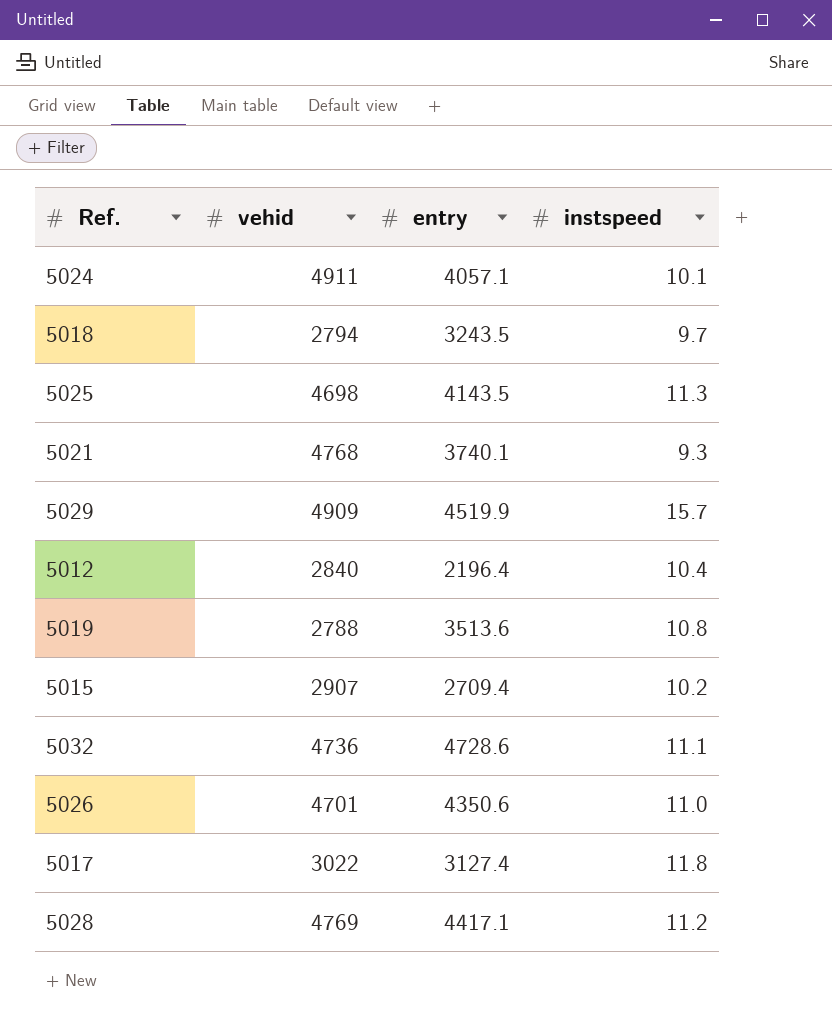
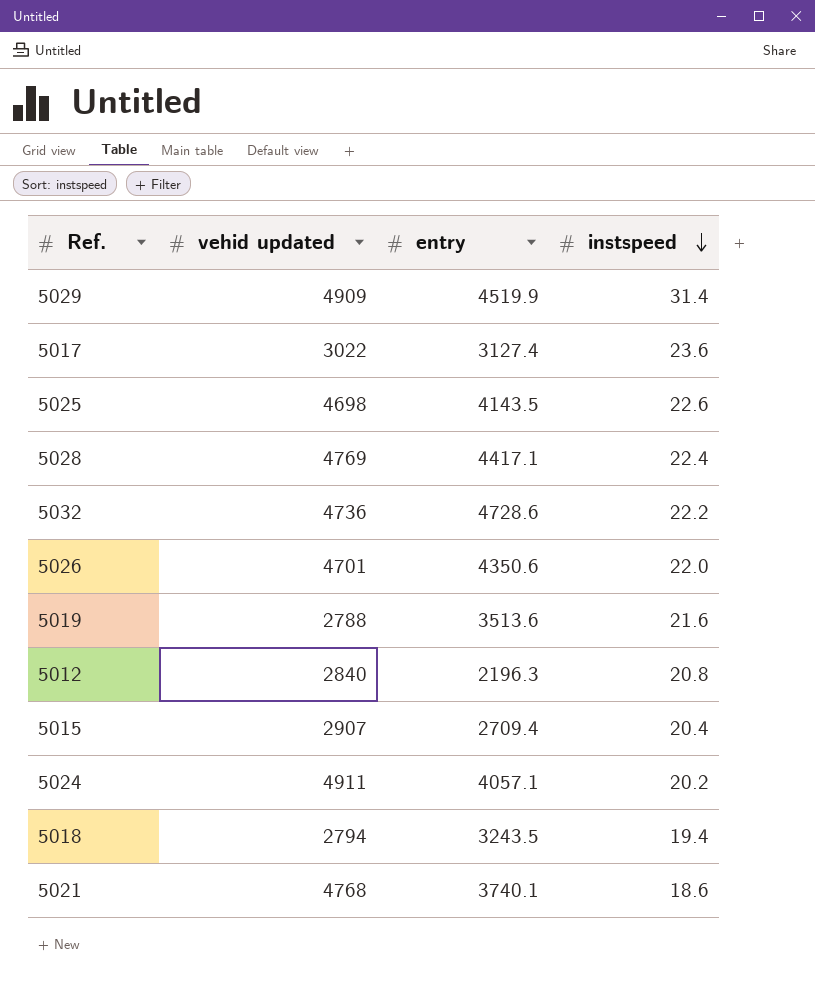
row order: none -> instspeed descending
column name: vehid -> vehid updated
5029 | instspeed: 15.7 -> 31.4
5017 | instspeed: 11.8 -> 23.6
5025 | instspeed: 11.3 -> 22.6
5028 | instspeed: 11.2 -> 22.4
5032 | instspeed: 11.1 -> 22.2
5026 | instspeed: 11.0 -> 22.0
5019 | instspeed: 10.8 -> 21.6
5012 | entry: 2196.4 -> 2196.3
5012 | instspeed: 10.4 -> 20.8
5015 | instspeed: 10.2 -> 20.4
5024 | instspeed: 10.1 -> 20.2
5018 | instspeed: 9.7 -> 19.4
5021 | instspeed: 9.3 -> 18.6

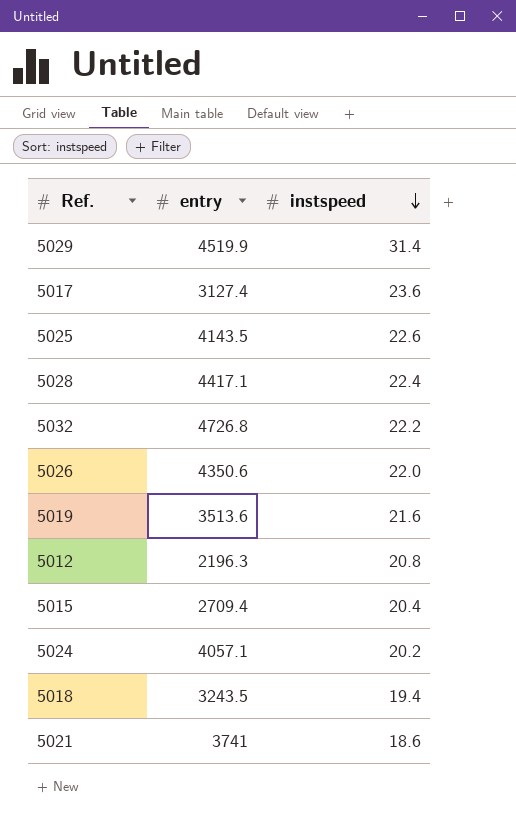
column vehid updated | position: 2 -> none
5032 | entry: 4728.6 -> 4726.8
5021 | entry: 3740.1 -> 3741

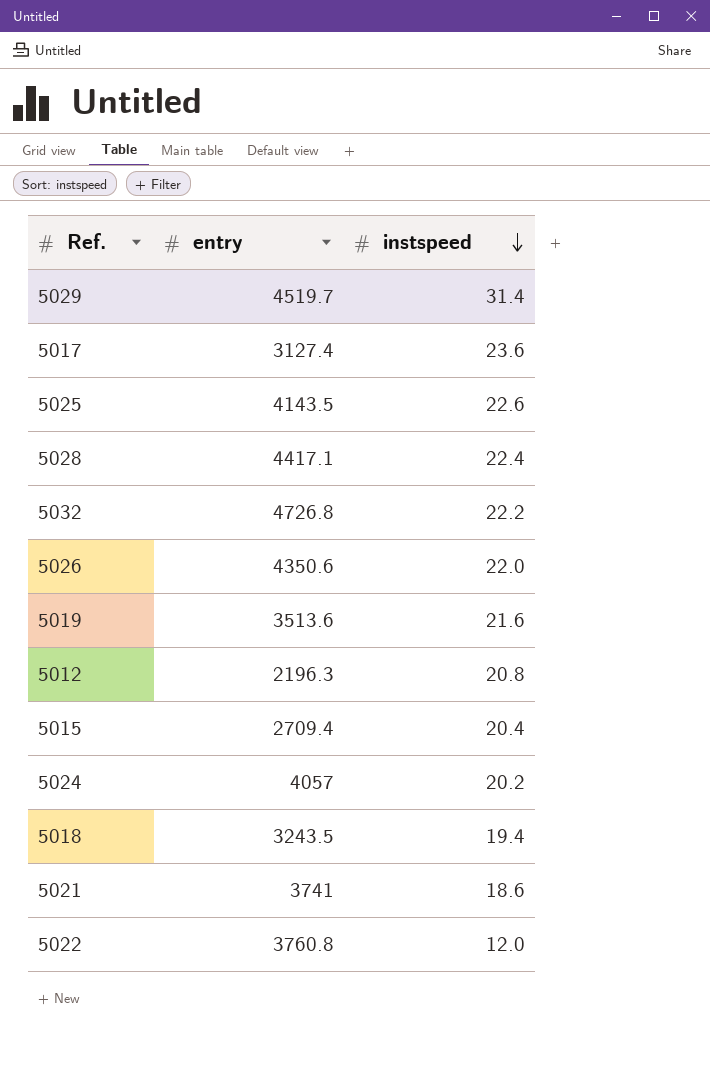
5029 | entry: 4519.9 -> 4519.7
5024 | entry: 4057.1 -> 4057
row 5022: none -> 3760.8 | 12.0

